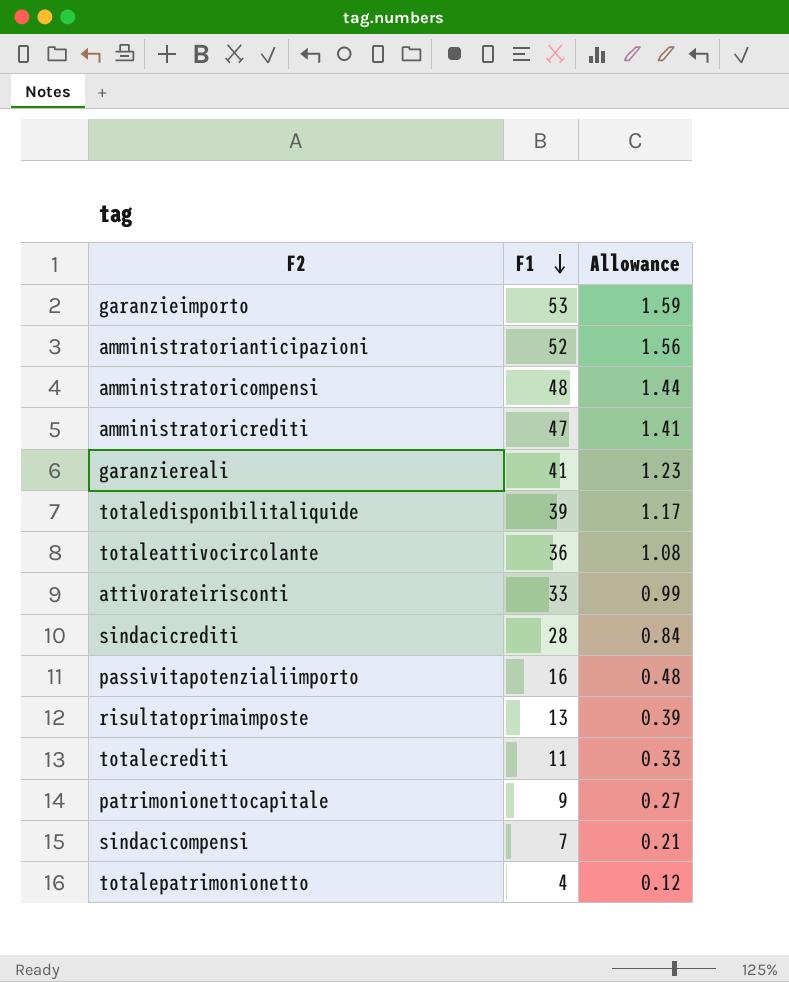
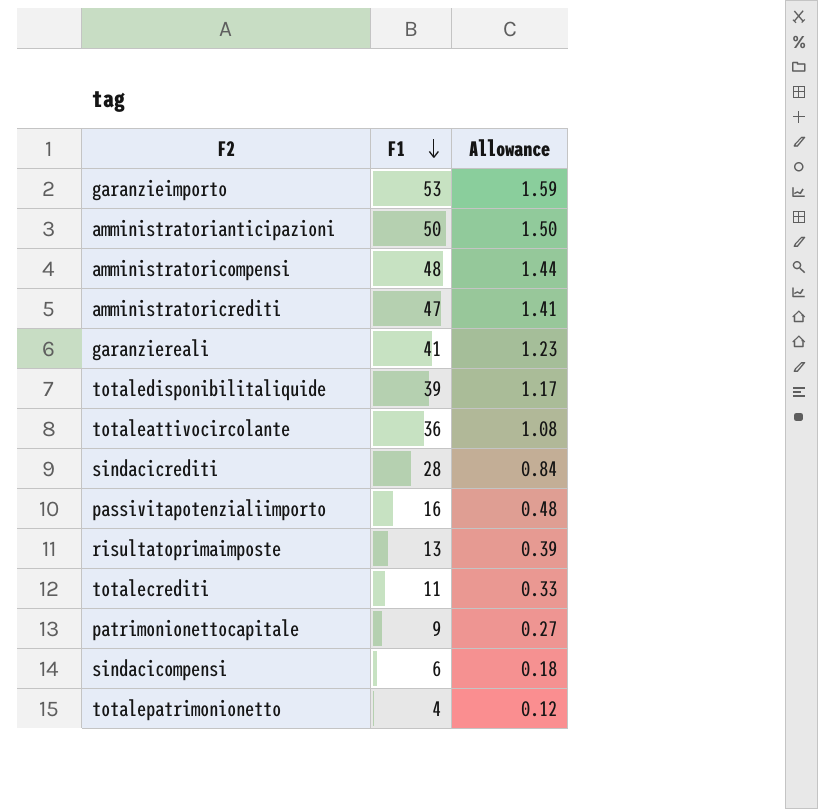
row attivorateirisconti: 33 | 0.99 -> none
amministratorianticipazioni | F1: 52 -> 50
amministratorianticipazioni | Allowance: 1.56 -> 1.50
sindacicompensi | F1: 7 -> 6
sindacicompensi | Allowance: 0.21 -> 0.18

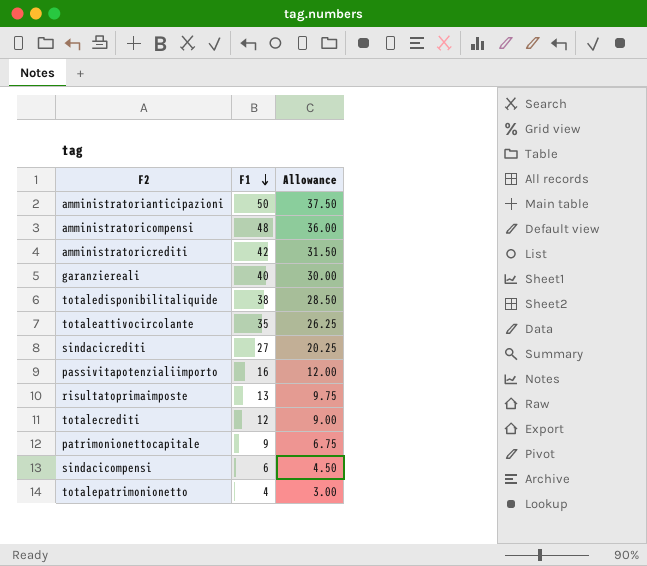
column Allowance | formula: [F1] * 0.03 -> [F1] * 0.75
row garanzieimporto: 53 | 1.59 -> none
amministratoricrediti | F1: 47 -> 42
garanziereali | F1: 41 -> 40
totaledisponibilitaliquide | F1: 39 -> 38
totaleattivocircolante | F1: 36 -> 35
sindacicrediti | F1: 28 -> 27
totalecrediti | F1: 11 -> 12

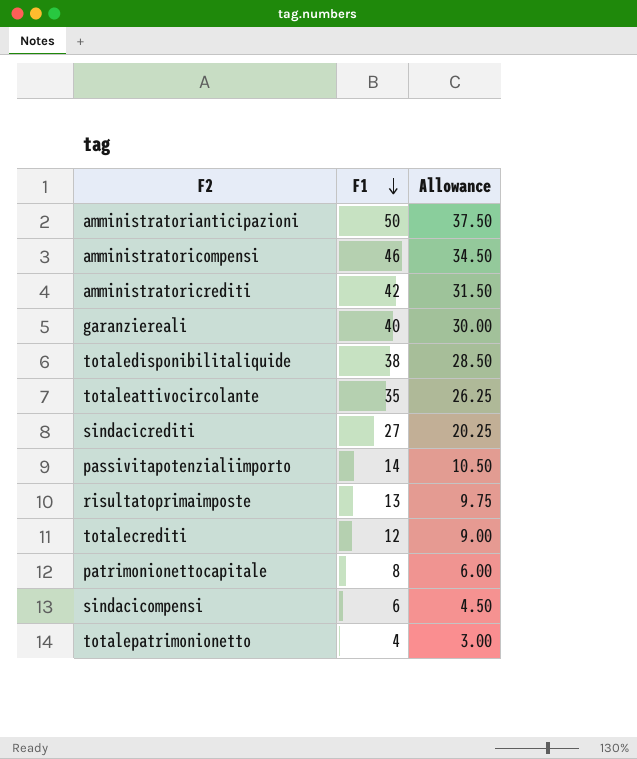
amministratoricompensi | F1: 48 -> 46
amministratoricompensi | Allowance: 36.00 -> 34.50
passivitapotenzialiimporto | F1: 16 -> 14
passivitapotenzialiimporto | Allowance: 12.00 -> 10.50
patrimonionettocapitale | F1: 9 -> 8
patrimonionettocapitale | Allowance: 6.75 -> 6.00

